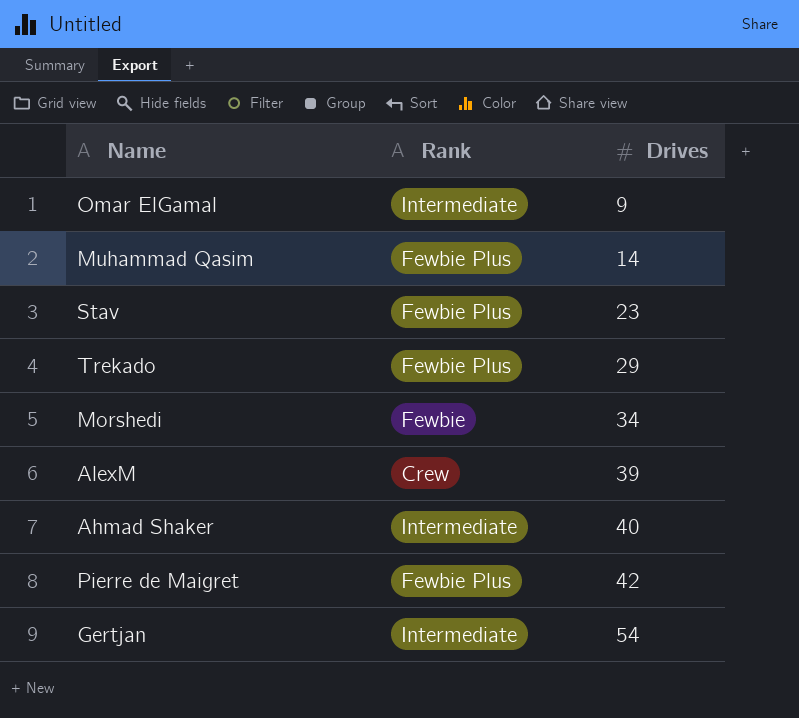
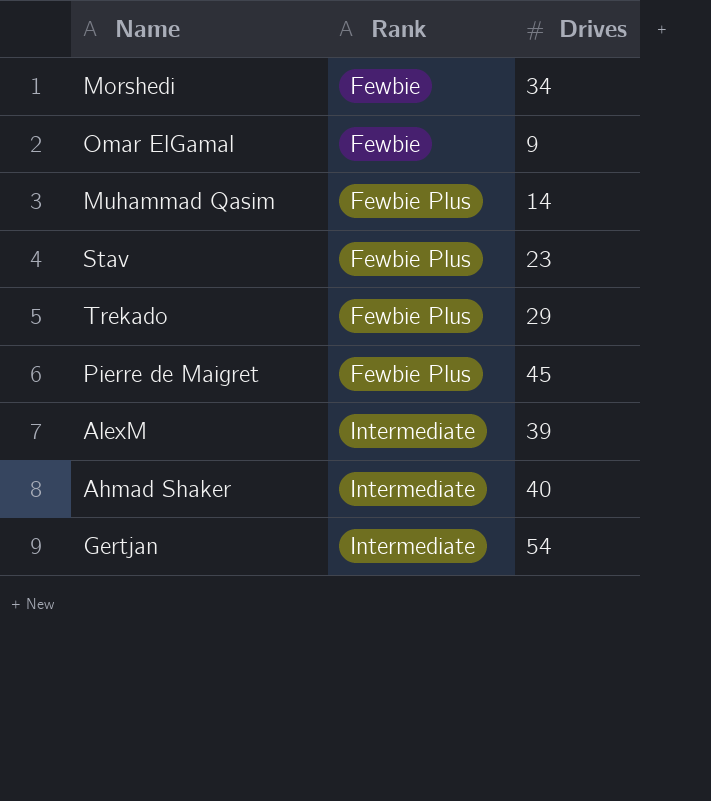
row order: Drives ascending -> Rank ascending
Omar ElGamal | Rank: Intermediate -> Fewbie
Pierre de Maigret | Drives: 42 -> 45
AlexM | Rank: Crew -> Intermediate

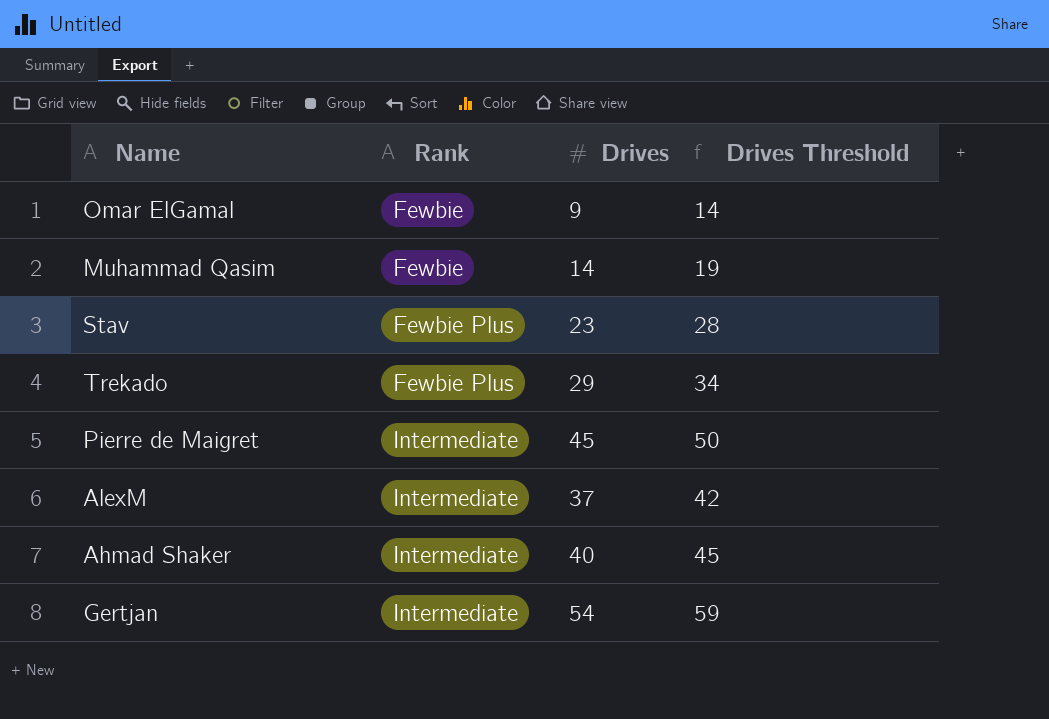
column Drives Threshold | formula: none -> [Drives] + 5
row Morshedi: Fewbie | 34 -> none
Muhammad Qasim | Rank: Fewbie Plus -> Fewbie
Pierre de Maigret | Rank: Fewbie Plus -> Intermediate
AlexM | Drives: 39 -> 37

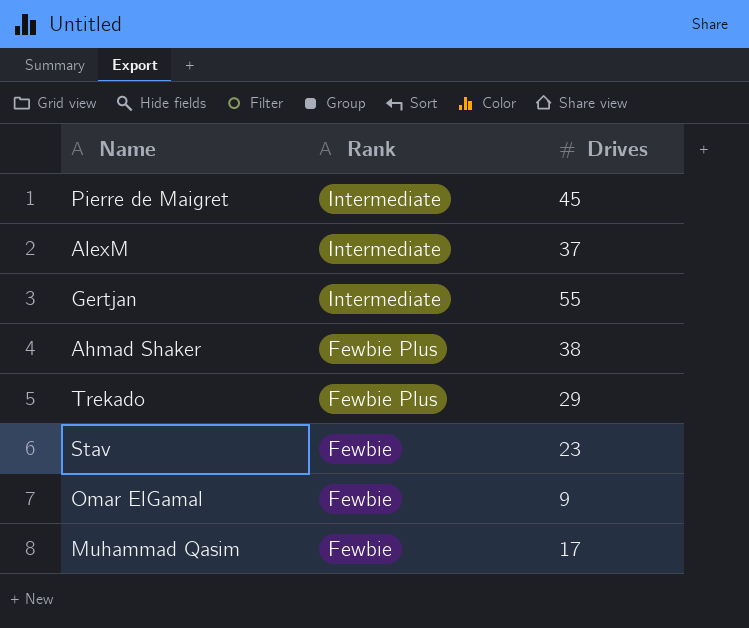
row order: Rank ascending -> Rank descending
column Drives Threshold | formula: [Drives] + 5 -> none
Gertjan | Drives: 54 -> 55
Ahmad Shaker | Rank: Intermediate -> Fewbie Plus
Ahmad Shaker | Drives: 40 -> 38
Stav | Rank: Fewbie Plus -> Fewbie
Muhammad Qasim | Drives: 14 -> 17

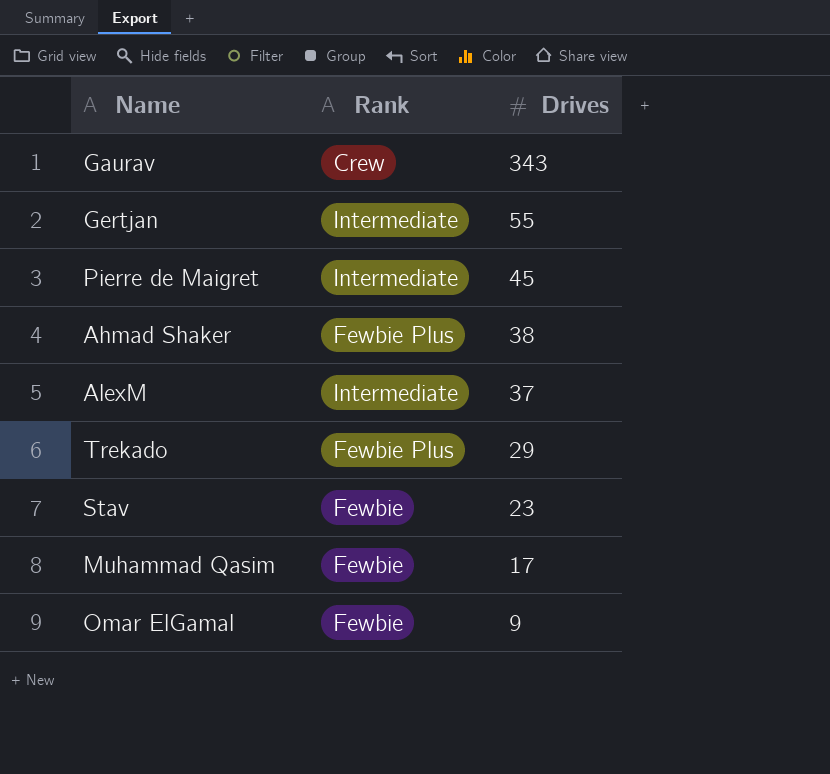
row order: Rank descending -> Drives descending
row Gaurav: none -> Crew | 343

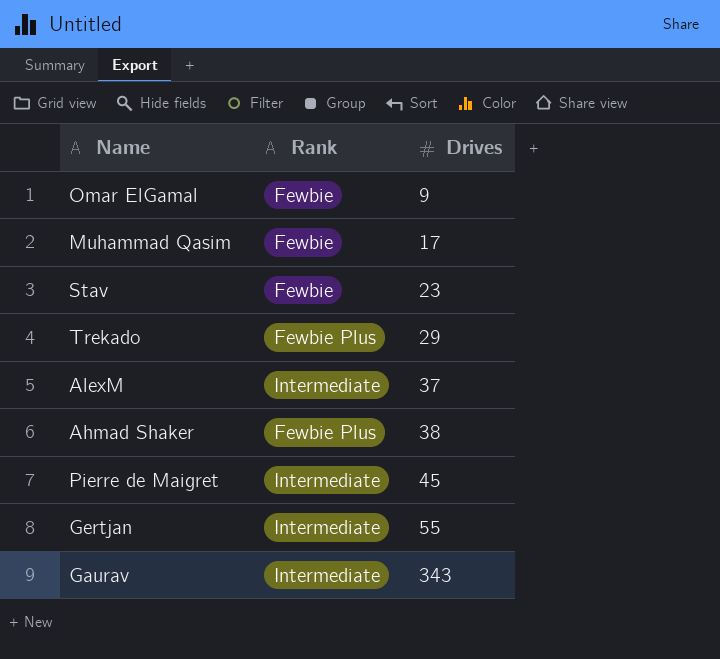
row order: Drives descending -> Drives ascending
Gaurav | Rank: Crew -> Intermediate

